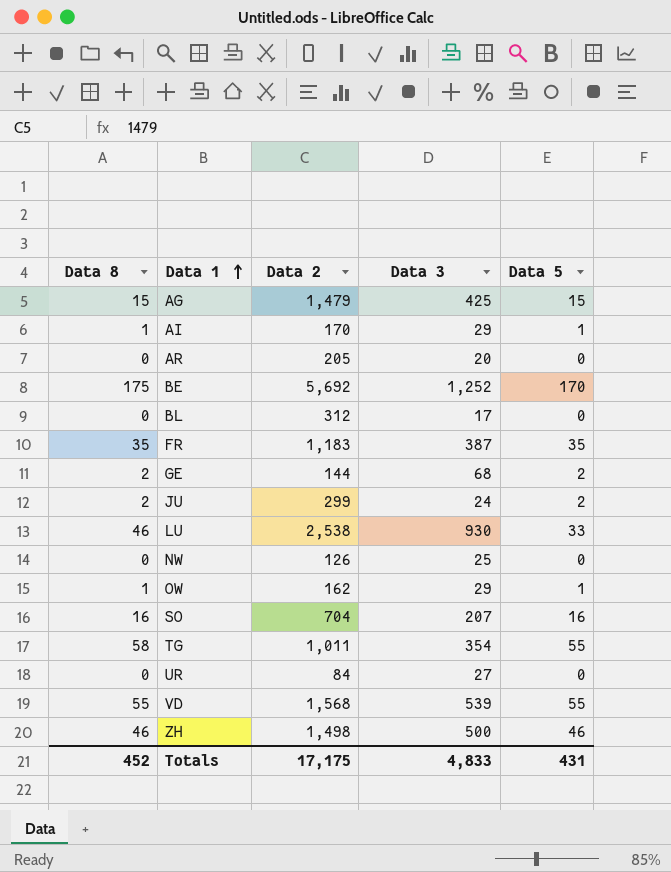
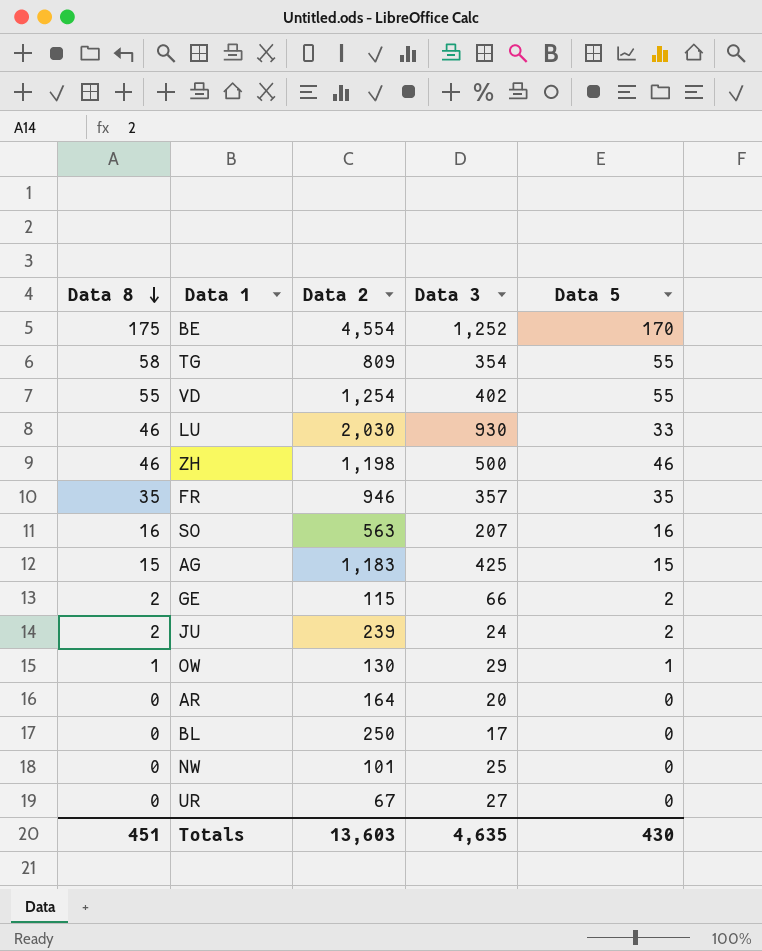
row order: Data 1 ascending -> Data 8 descending
row AI: 1 | 170 | 29 | 1 -> none
BE | Data 2: 5,692 -> 4,554
TG | Data 2: 1,011 -> 809
VD | Data 2: 1,568 -> 1,254
VD | Data 3: 539 -> 402
LU | Data 2: 2,538 -> 2,030
ZH | Data 2: 1,498 -> 1,198
FR | Data 2: 1,183 -> 946
FR | Data 3: 387 -> 357
SO | Data 2: 704 -> 563
AG | Data 2: 1,479 -> 1,183
GE | Data 2: 144 -> 115
GE | Data 3: 68 -> 66
JU | Data 2: 299 -> 239
OW | Data 2: 162 -> 130
AR | Data 2: 205 -> 164
BL | Data 2: 312 -> 250
NW | Data 2: 126 -> 101
UR | Data 2: 84 -> 67
Totals | Data 8: 452 -> 451
Totals | Data 2: 17,175 -> 13,603
Totals | Data 3: 4,833 -> 4,635
Totals | Data 5: 431 -> 430

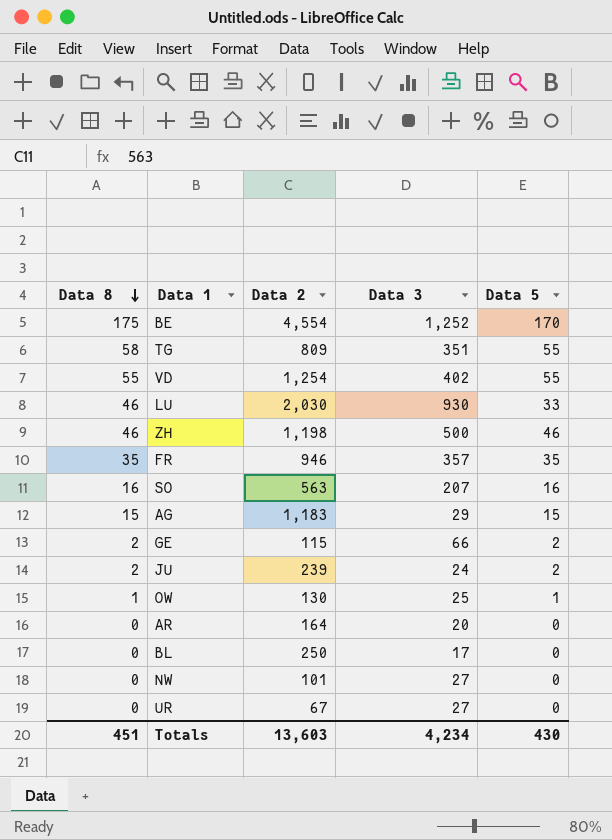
TG | Data 3: 354 -> 351
AG | Data 3: 425 -> 29
OW | Data 3: 29 -> 25
NW | Data 3: 25 -> 27
Totals | Data 3: 4,635 -> 4,234

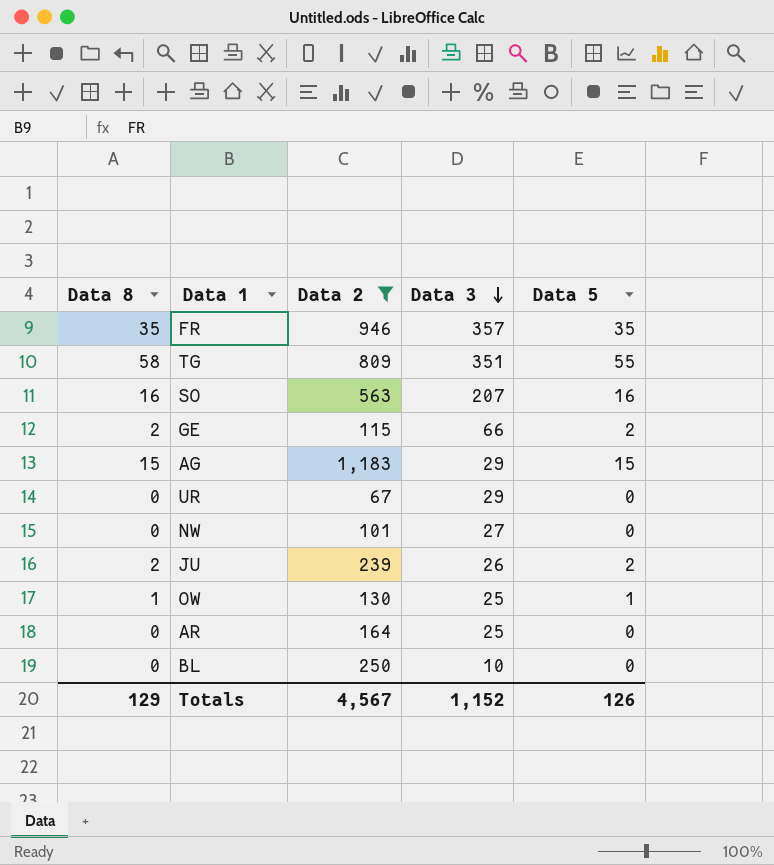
filter: none -> Data 2 <= 1,183
row order: Data 8 descending -> Data 3 descending
UR | Data 3: 27 -> 29
JU | Data 3: 24 -> 26
AR | Data 3: 20 -> 25
BL | Data 3: 17 -> 10
Totals | Data 8: 451 -> 129
Totals | Data 2: 13,603 -> 4,567
Totals | Data 3: 4,234 -> 1,152
Totals | Data 5: 430 -> 126

